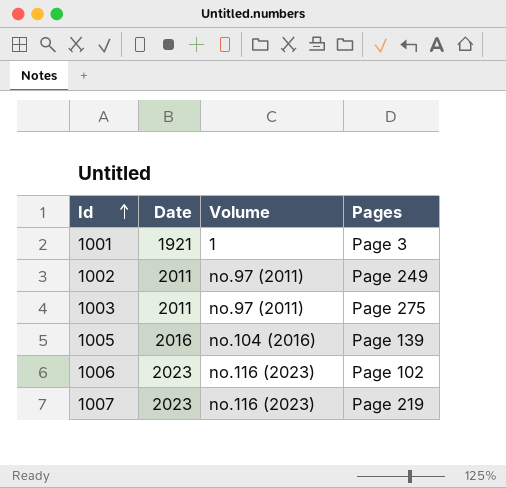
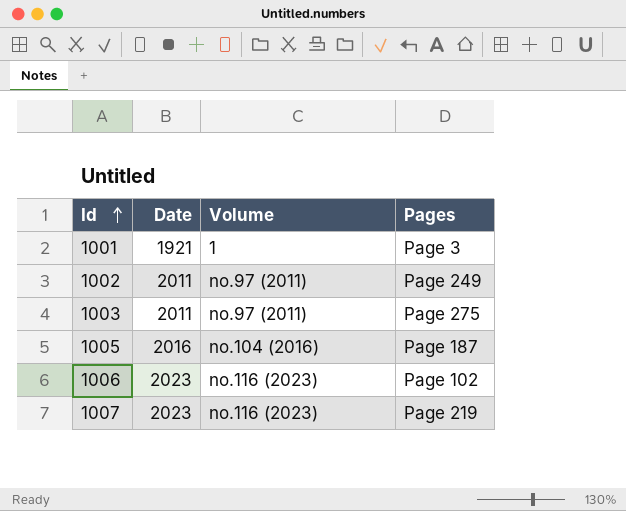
1005 | Pages: Page 139 -> Page 187

